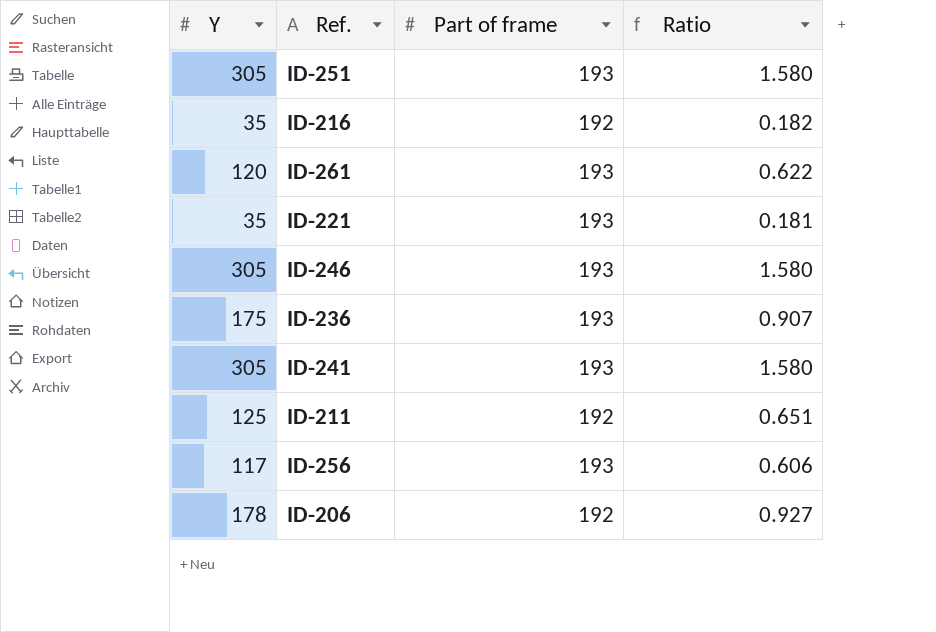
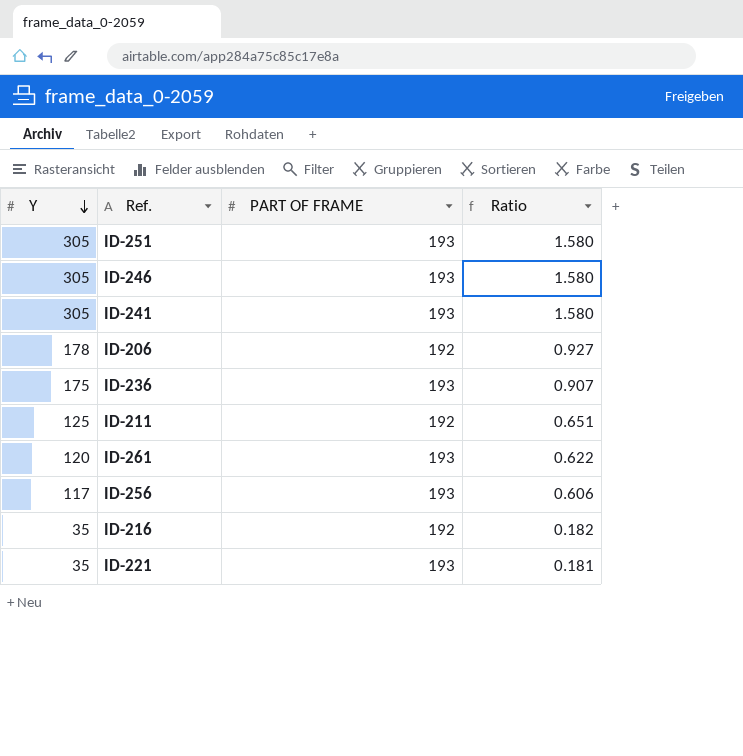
row order: none -> Y descending
column name: Part of frame -> PART OF FRAME

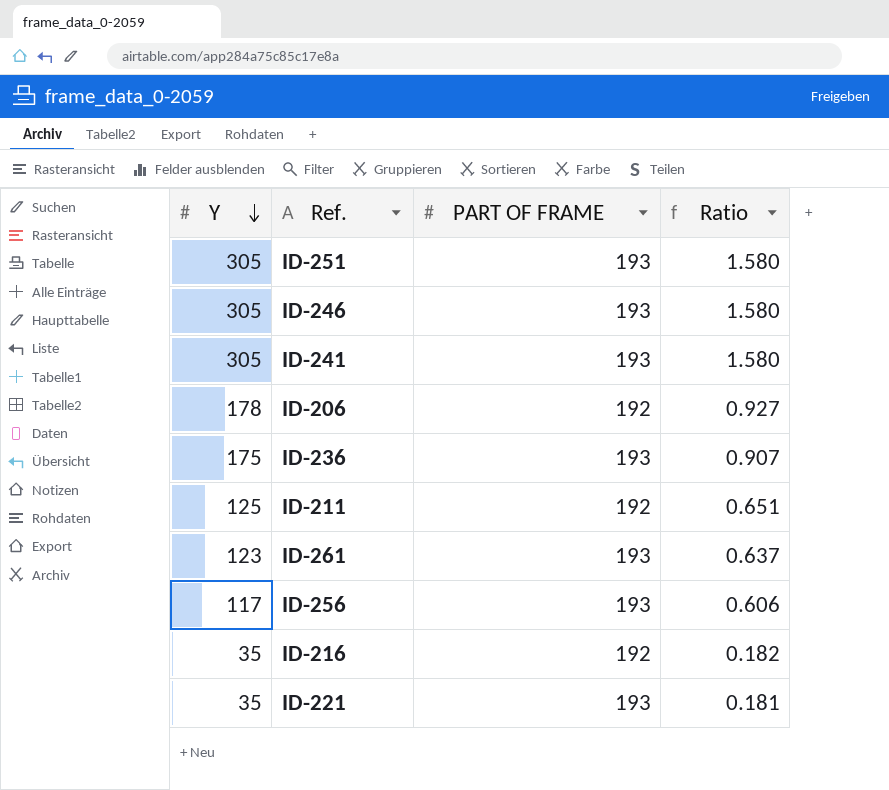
ID-261 | Y: 120 -> 123
ID-261 | Ratio: 0.622 -> 0.637

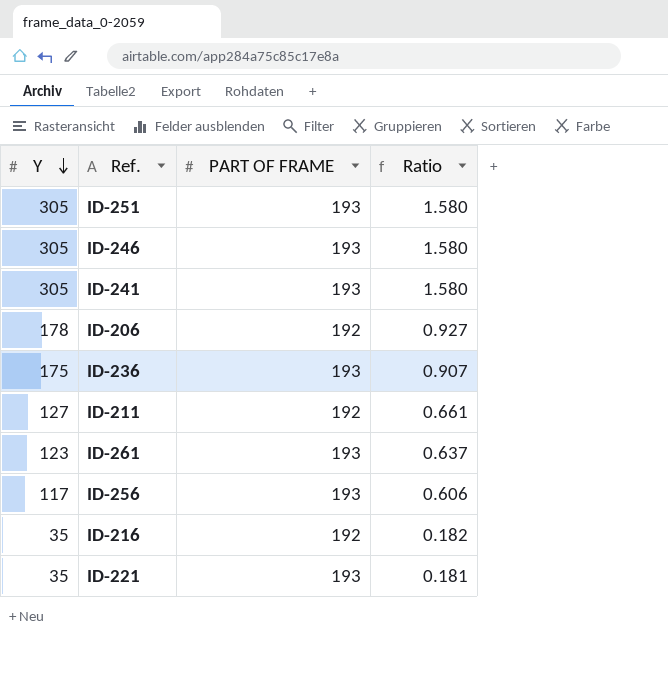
ID-211 | Y: 125 -> 127
ID-211 | Ratio: 0.651 -> 0.661

